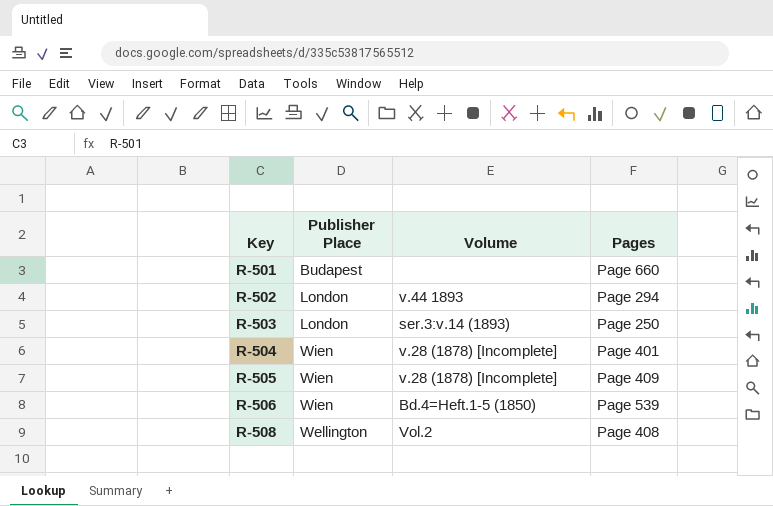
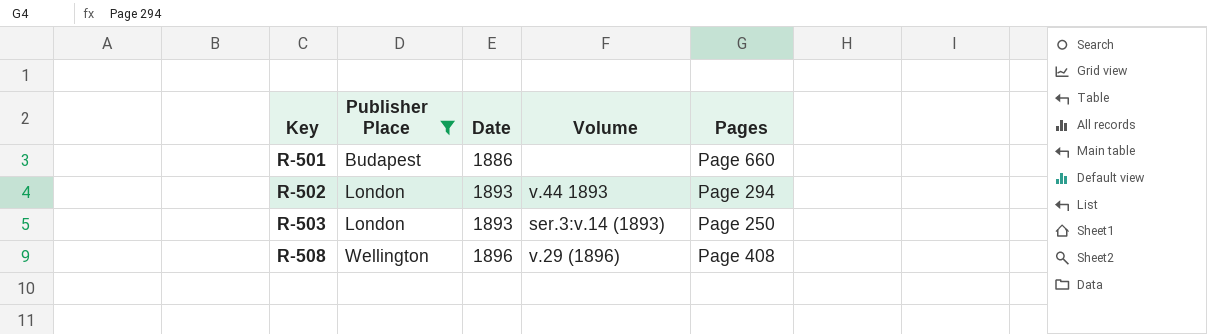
filter: none -> Publisher Place != Wien
column Date | position: none -> 3
R-508 | Volume: Vol.2 -> v.29 (1896)

